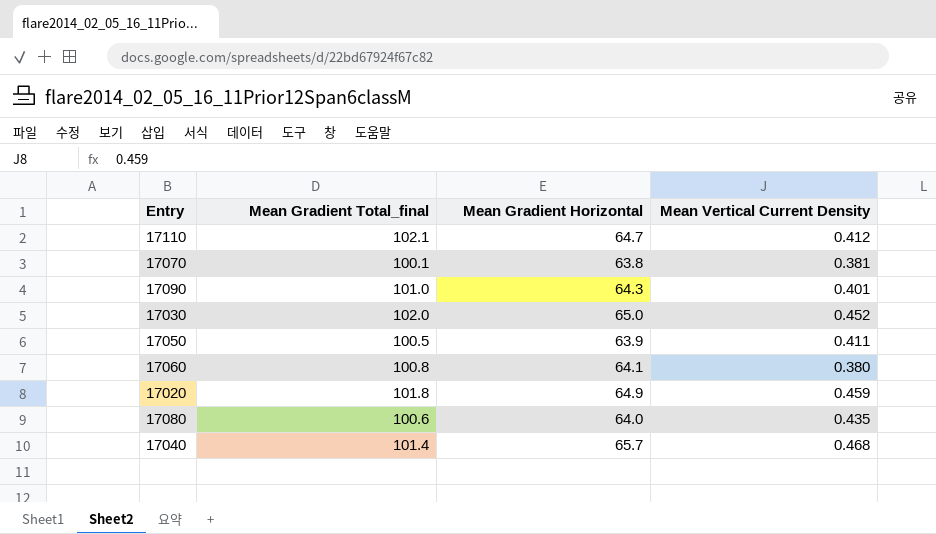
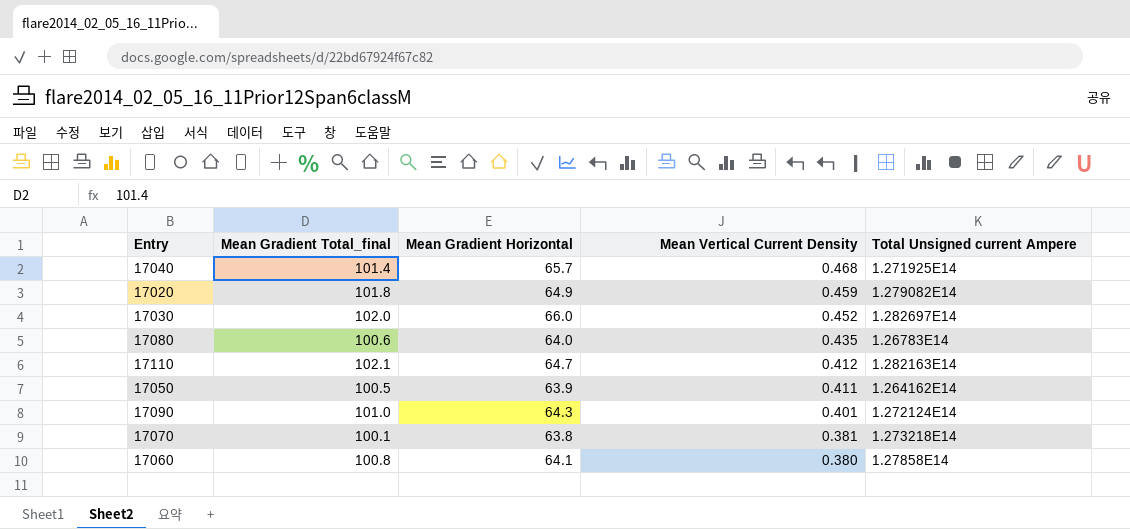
row order: none -> Mean Vertical Current Density descending
column Total Unsigned current Ampere | position: none -> 5
17030 | Mean Gradient Horizontal: 65.0 -> 66.0

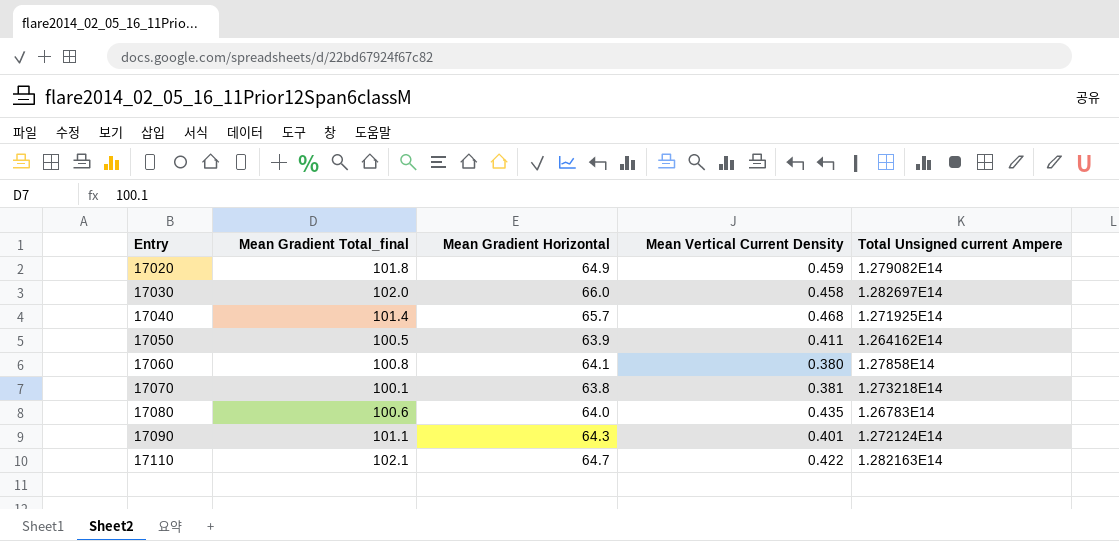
row order: Mean Vertical Current Density descending -> Entry ascending
17030 | Mean Vertical Current Density: 0.452 -> 0.458
17090 | Mean Gradient Total_final: 101.0 -> 101.1
17110 | Mean Vertical Current Density: 0.412 -> 0.422

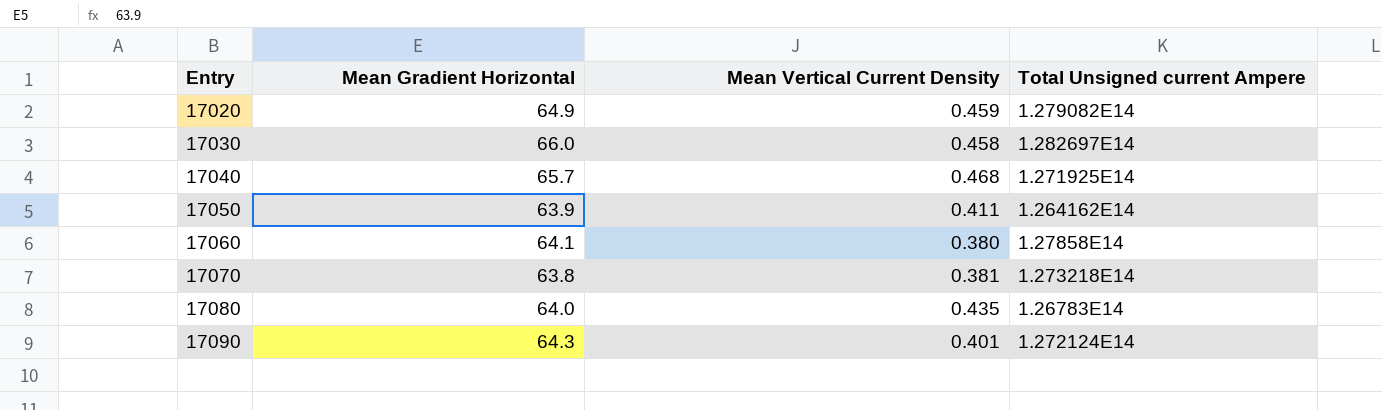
column Mean Gradient Total_final | position: 2 -> none
row 17110: 102.1 | 64.7 | 0.422 | 1.282163E14 -> none

